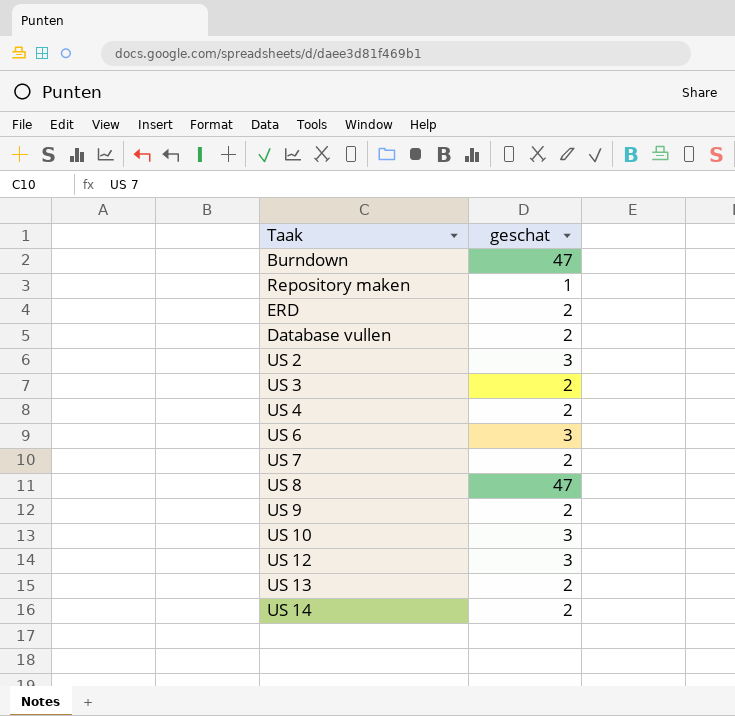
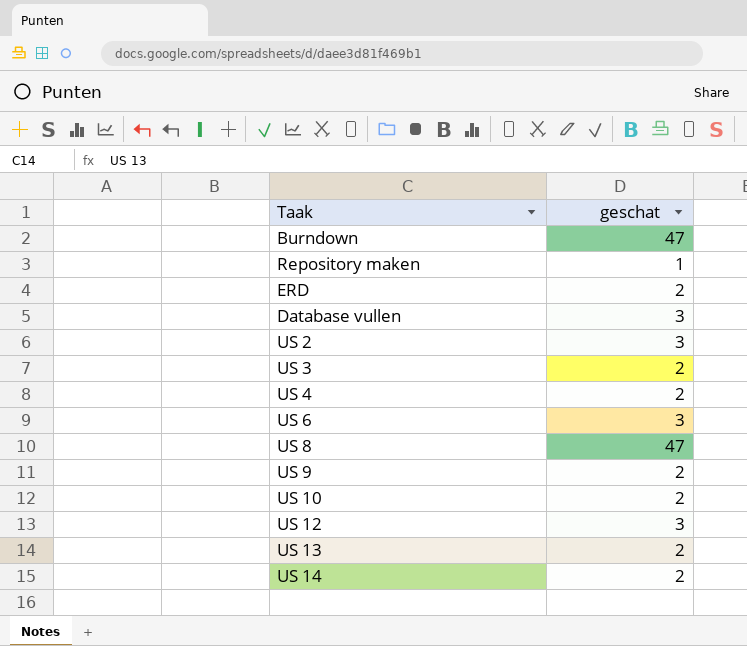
row US 7: 2 -> none
Database vullen | geschat: 2 -> 3
US 10 | geschat: 3 -> 2

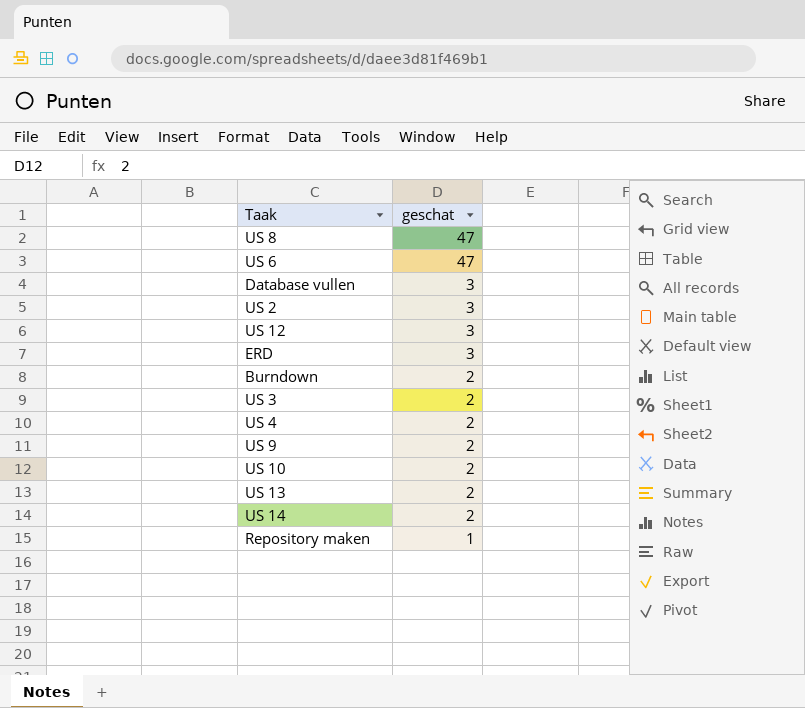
row order: none -> geschat descending
US 6 | geschat: 3 -> 47
ERD | geschat: 2 -> 3
Burndown | geschat: 47 -> 2

